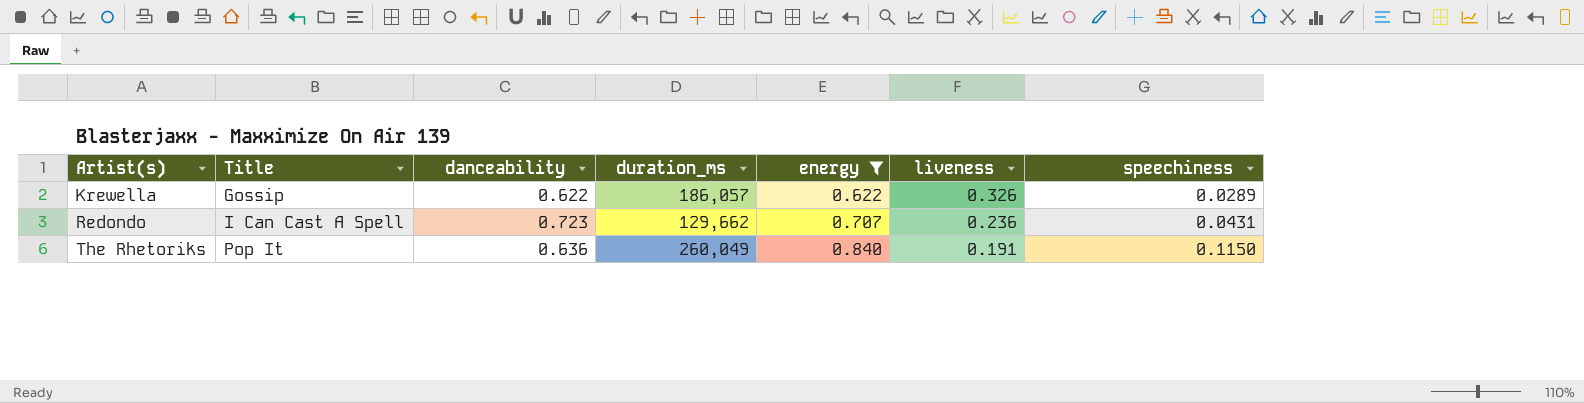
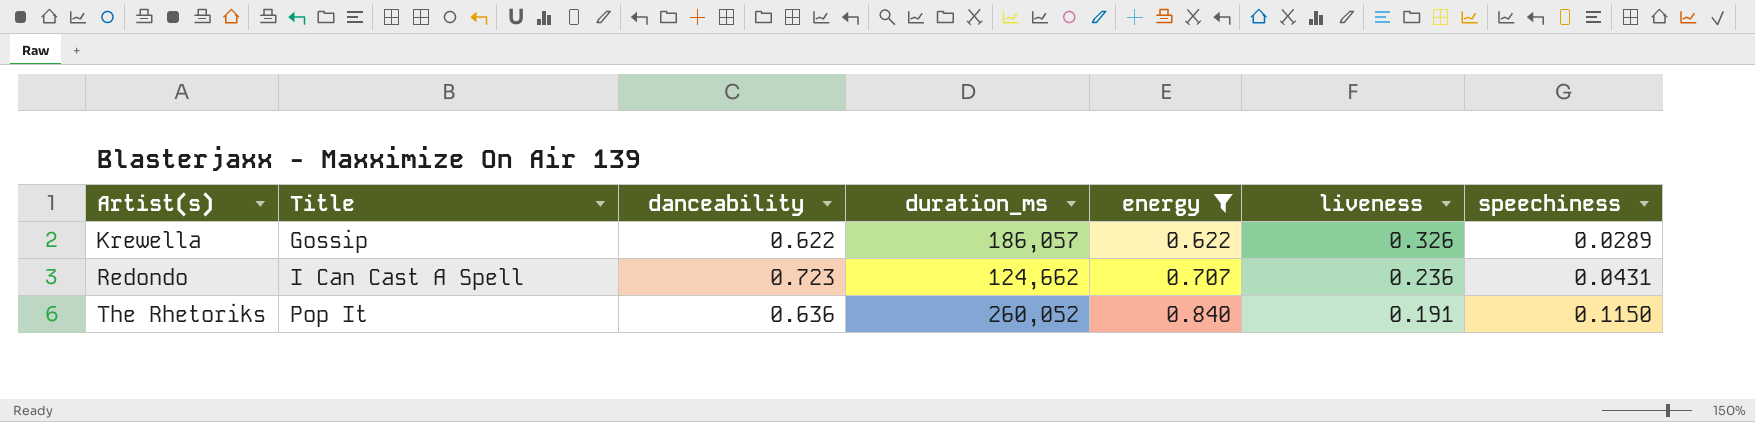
Redondo | duration_ms: 129,662 -> 124,662
The Rhetoriks | duration_ms: 260,049 -> 260,052

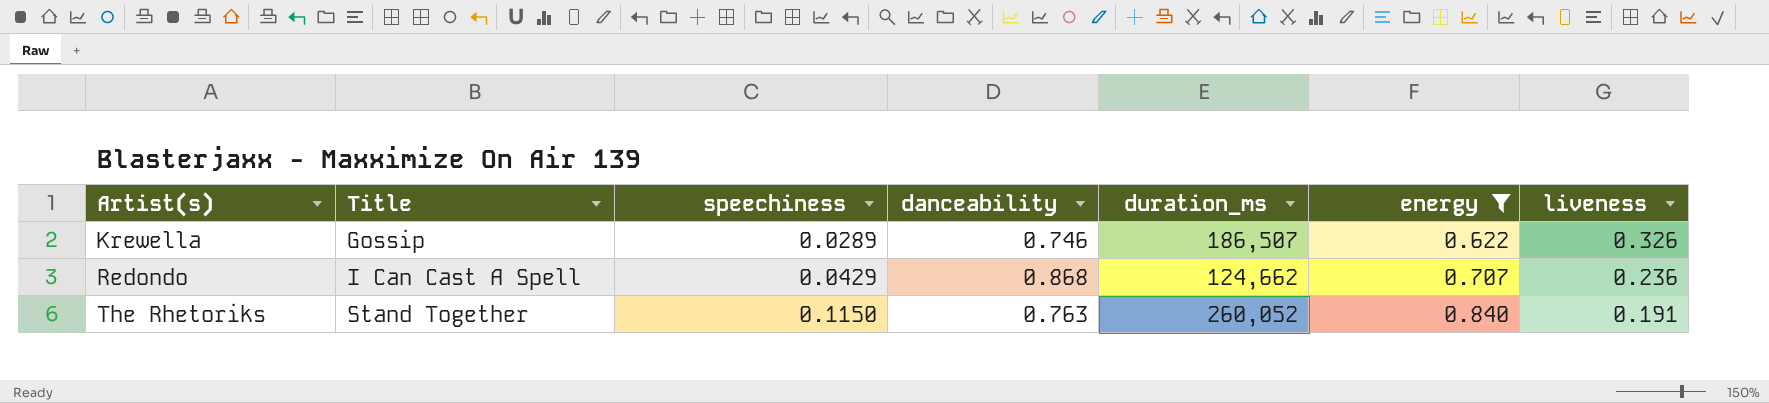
column speechiness | position: 7 -> 3
Krewella | danceability: 0.622 -> 0.746
Krewella | duration_ms: 186,057 -> 186,507
Redondo | speechiness: 0.0431 -> 0.0429
Redondo | danceability: 0.723 -> 0.868
The Rhetoriks | Title: Pop It -> Stand Together
The Rhetoriks | danceability: 0.636 -> 0.763

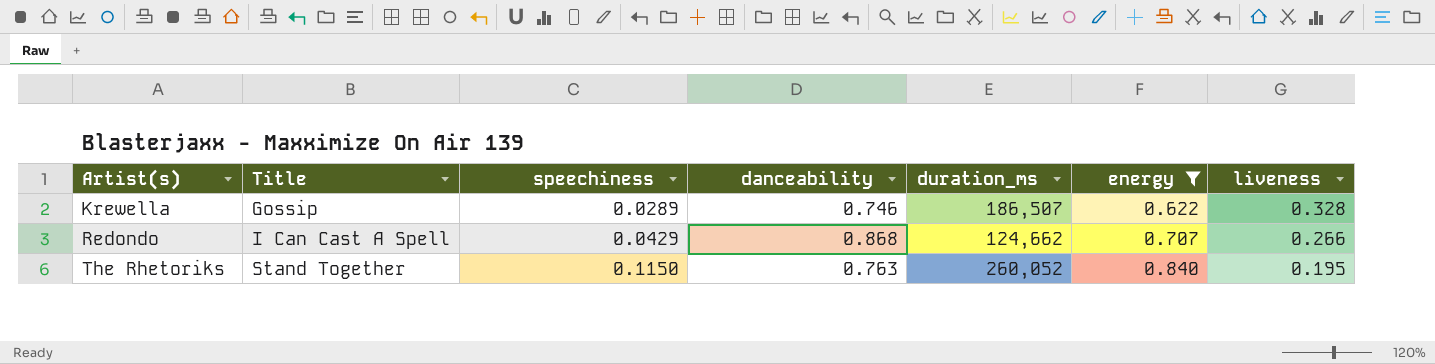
Krewella | liveness: 0.326 -> 0.328
Redondo | liveness: 0.236 -> 0.266
The Rhetoriks | liveness: 0.191 -> 0.195

